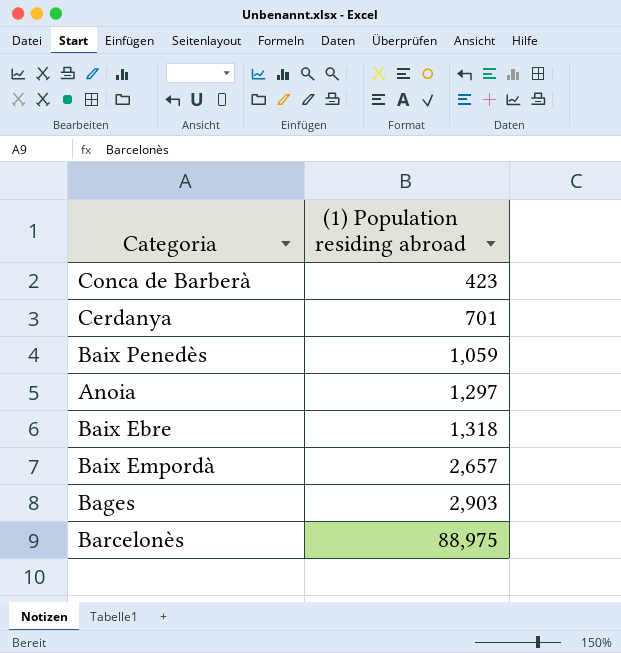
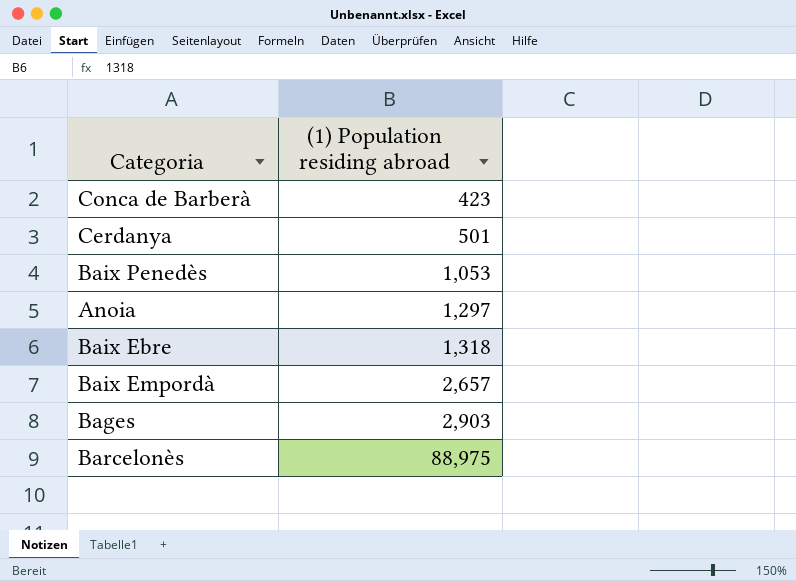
Cerdanya | (1) Population residing abroad: 701 -> 501
Baix Penedès | (1) Population residing abroad: 1,059 -> 1,053

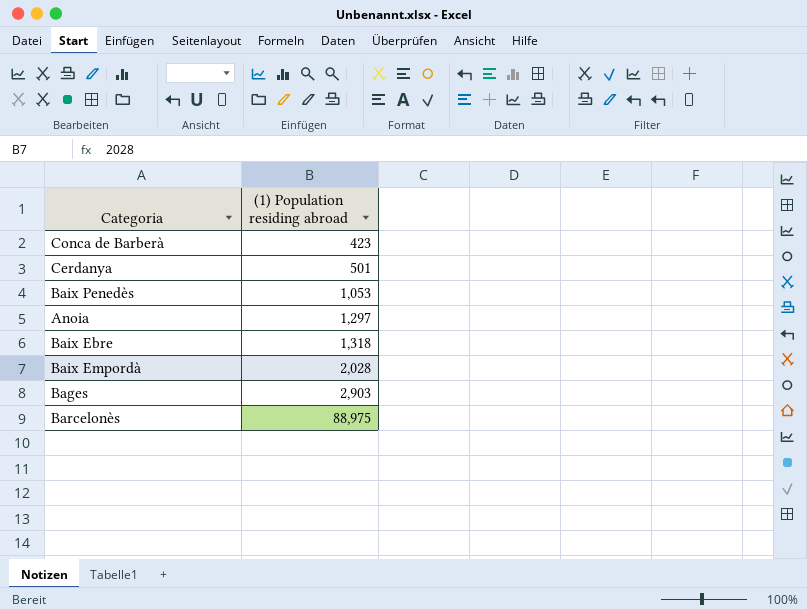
Baix Empordà | (1) Population residing abroad: 2,657 -> 2,028

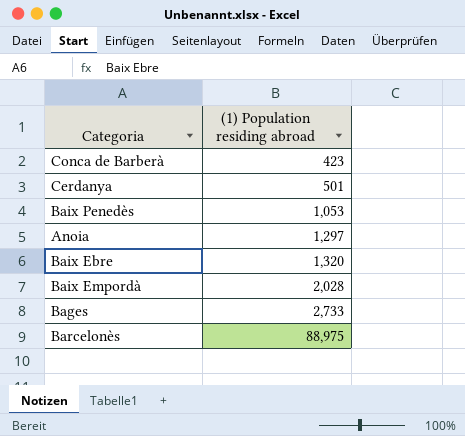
Baix Ebre | (1) Population residing abroad: 1,318 -> 1,320
Bages | (1) Population residing abroad: 2,903 -> 2,733

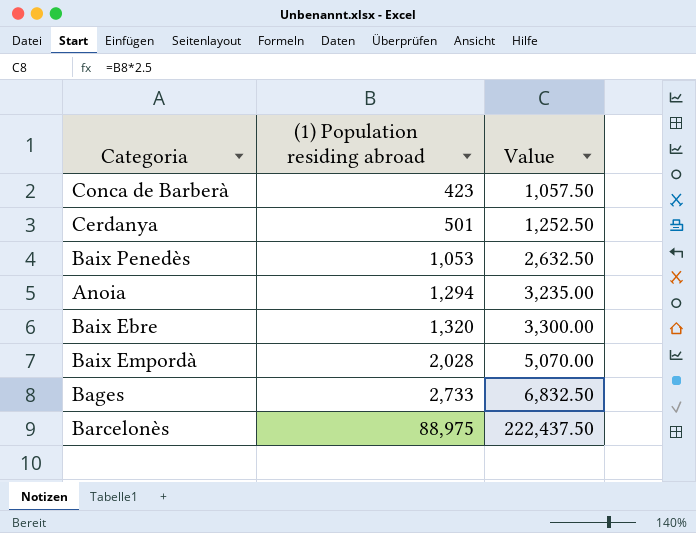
column Value | formula: none -> [(1) Population residing abroad] * 2.5
Anoia | (1) Population residing abroad: 1,297 -> 1,294

